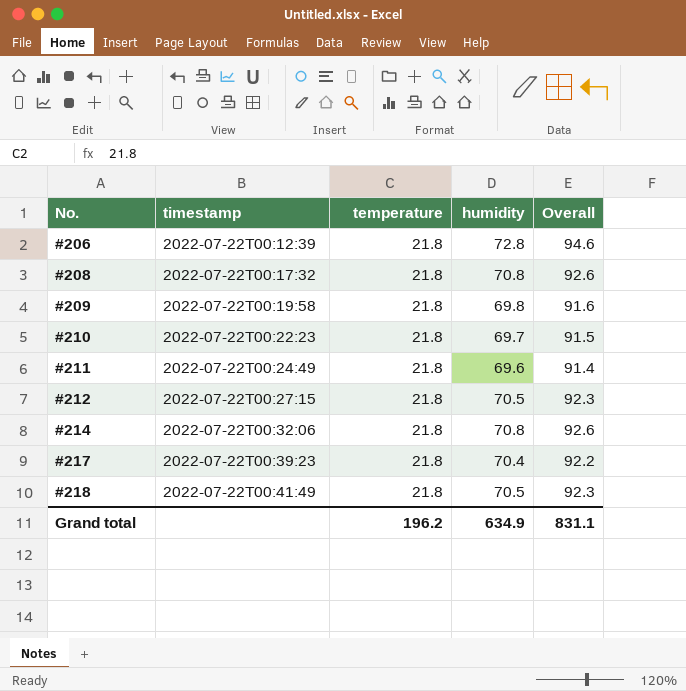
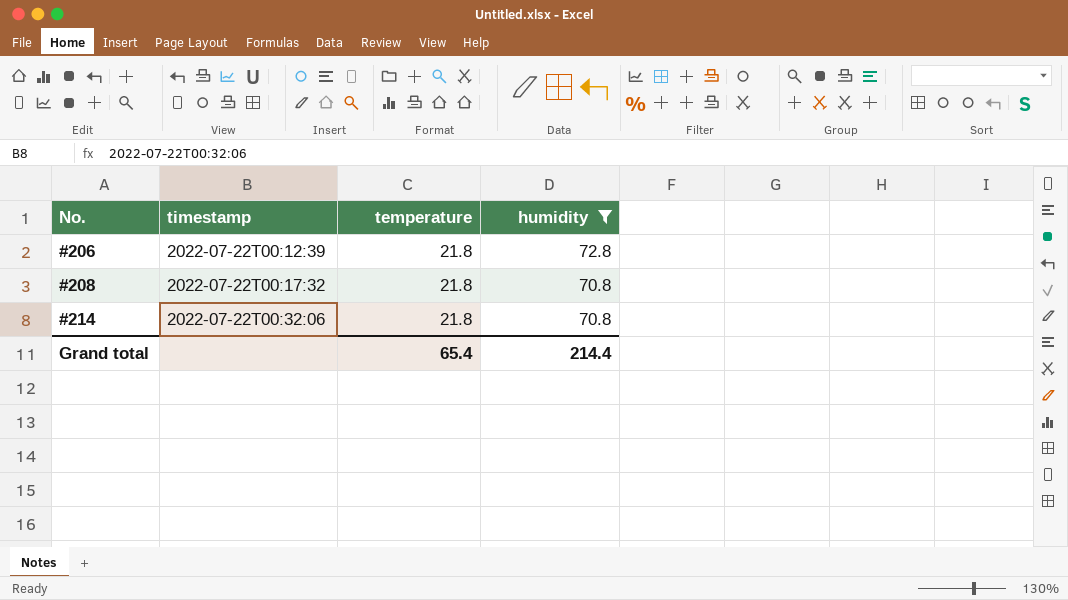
filter: none -> humidity >= 70.8
column Overall | formula: [temperature] + [humidity] -> none
Grand total | temperature: 196.2 -> 65.4
Grand total | humidity: 634.9 -> 214.4

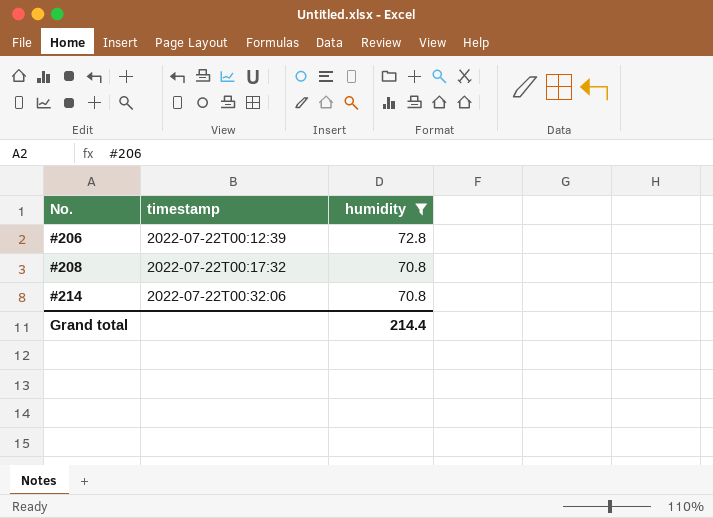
column temperature | position: 3 -> none

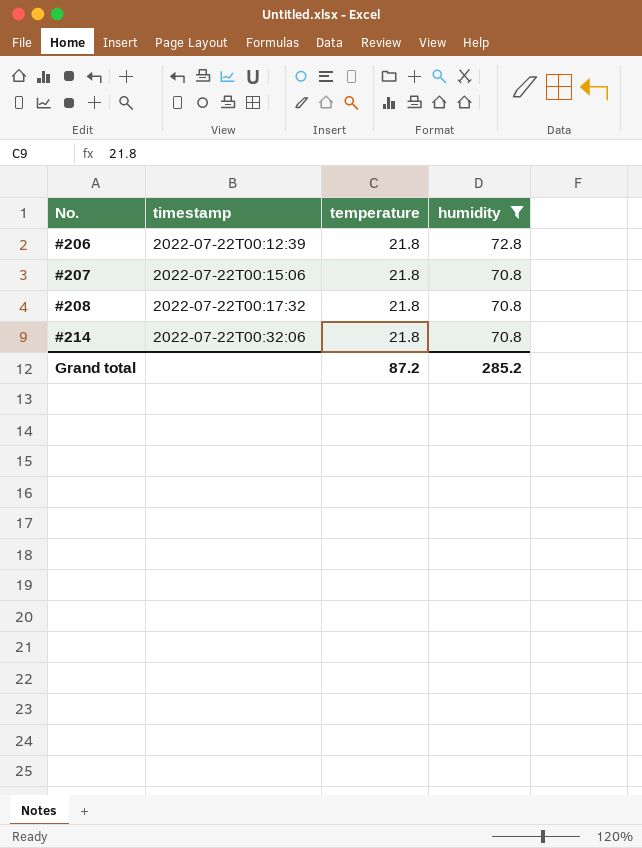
column temperature | position: none -> 3
row #207: none -> 2022-07-22T00:15:06 | 21.8 | 70.8
Grand total | humidity: 214.4 -> 285.2

